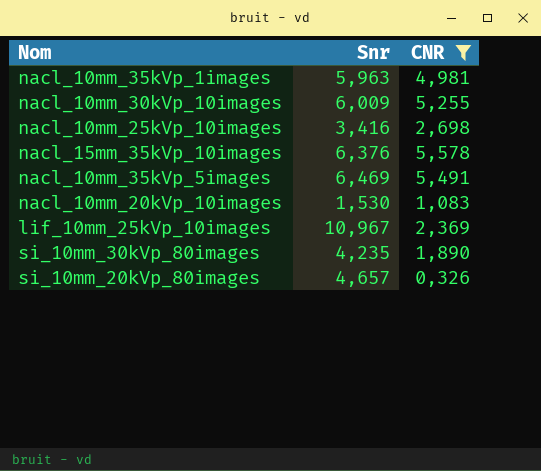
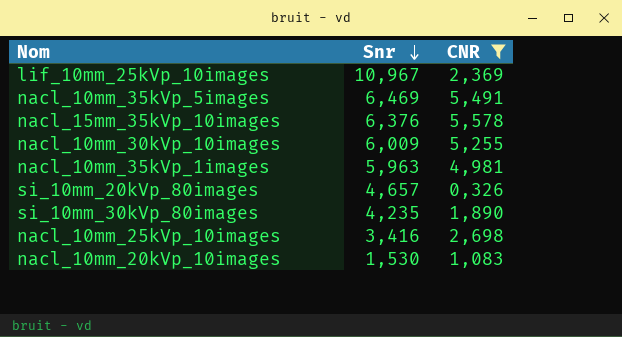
row order: none -> Snr descending

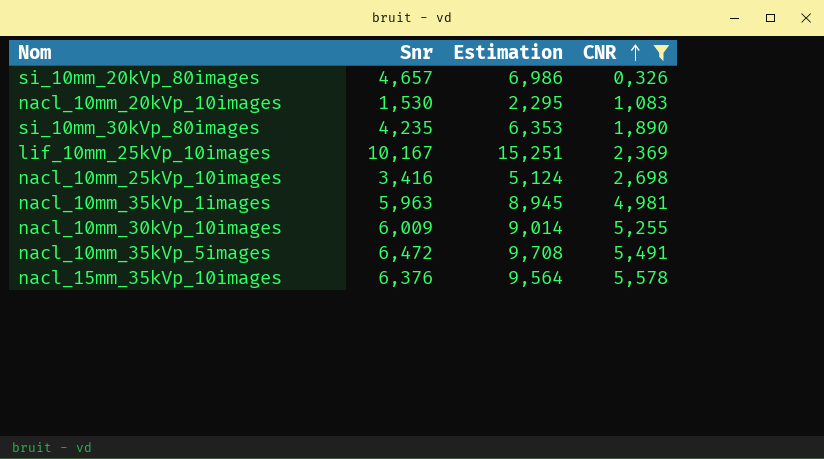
row order: Snr descending -> CNR ascending
column Estimation | formula: none -> [Snr] * 1,5
lif_10mm_25kVp_10images | Snr: 10,967 -> 10,167
nacl_10mm_35kVp_5images | Snr: 6,469 -> 6,472

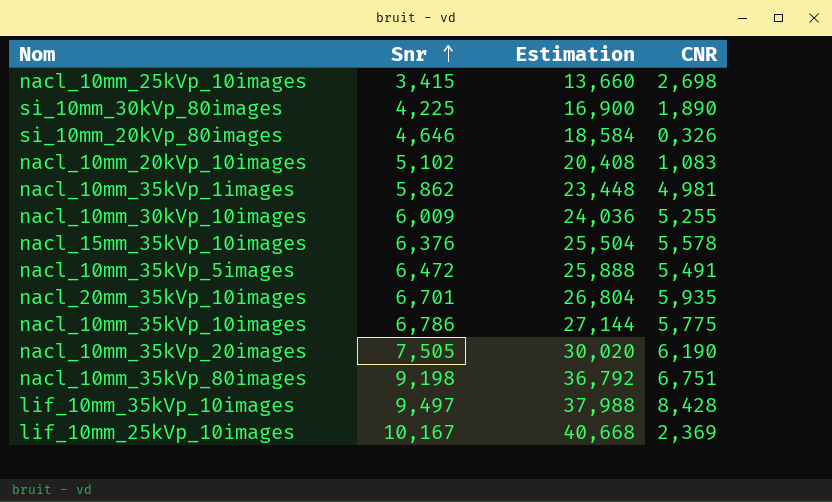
filter: CNR <= 5,578 -> none
row order: CNR ascending -> Snr ascending
column Estimation | formula: [Snr] * 1,5 -> [Snr] * 4
nacl_10mm_25kVp_10images | Snr: 3,416 -> 3,415
si_10mm_30kVp_80images | Snr: 4,235 -> 4,225
si_10mm_20kVp_80images | Snr: 4,657 -> 4,646
nacl_10mm_20kVp_10images | Snr: 1,530 -> 5,102
nacl_10mm_35kVp_1images | Snr: 5,963 -> 5,862

